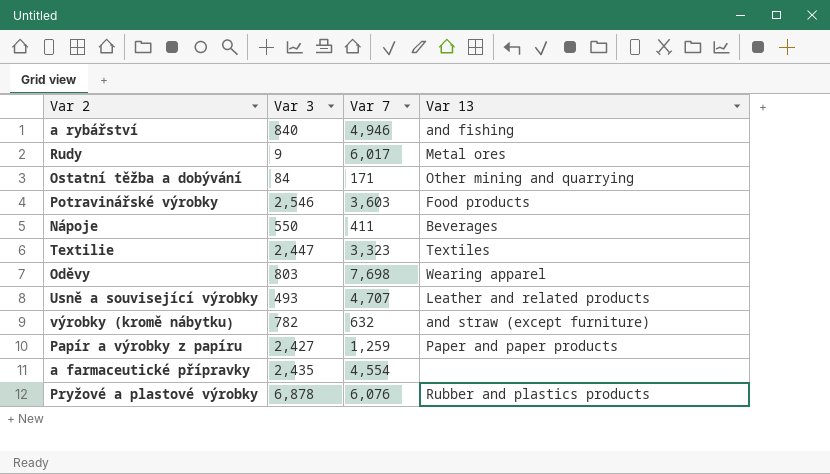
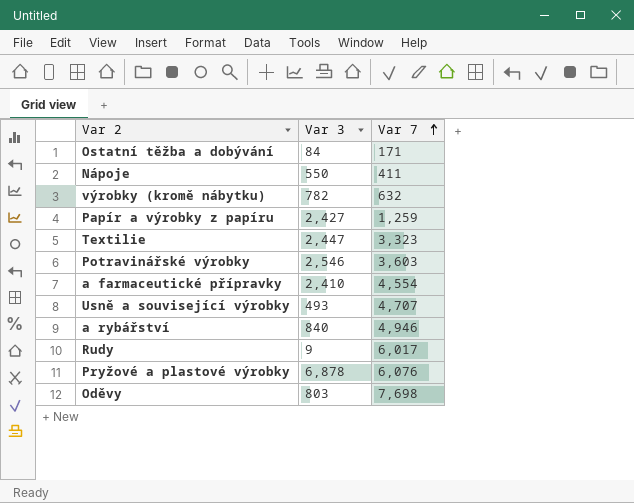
row order: none -> Var 7 ascending
column Var 13 | position: 4 -> none
a farmaceutické přípravky | Var 3: 2,435 -> 2,410

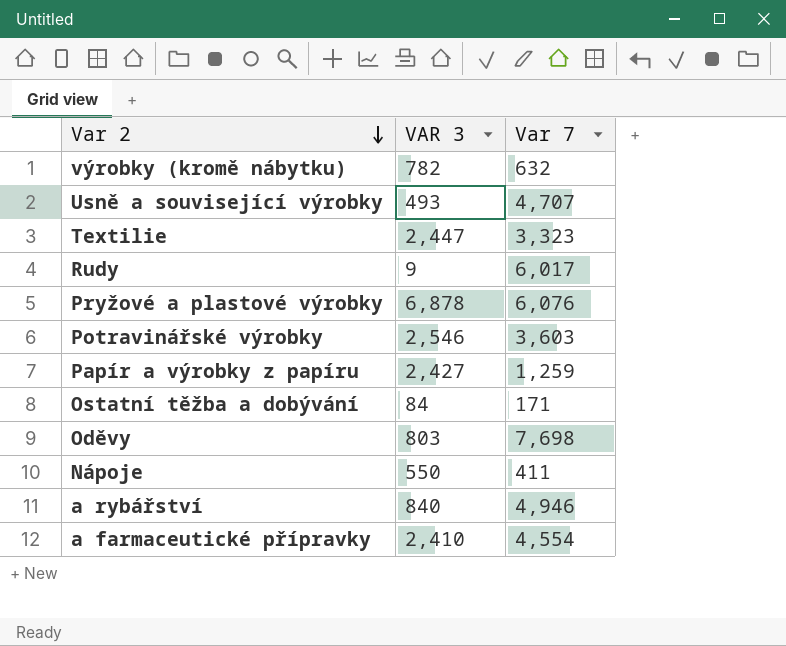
row order: Var 7 ascending -> Var 2 descending
column name: Var 3 -> VAR 3

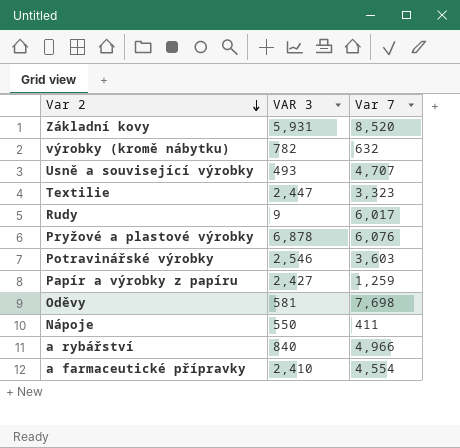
row Ostatní těžba a dobývání: 84 | 171 -> none
row Základní kovy: none -> 5,931 | 8,520
Oděvy | VAR 3: 803 -> 581
a rybářství | Var 7: 4,946 -> 4,966

